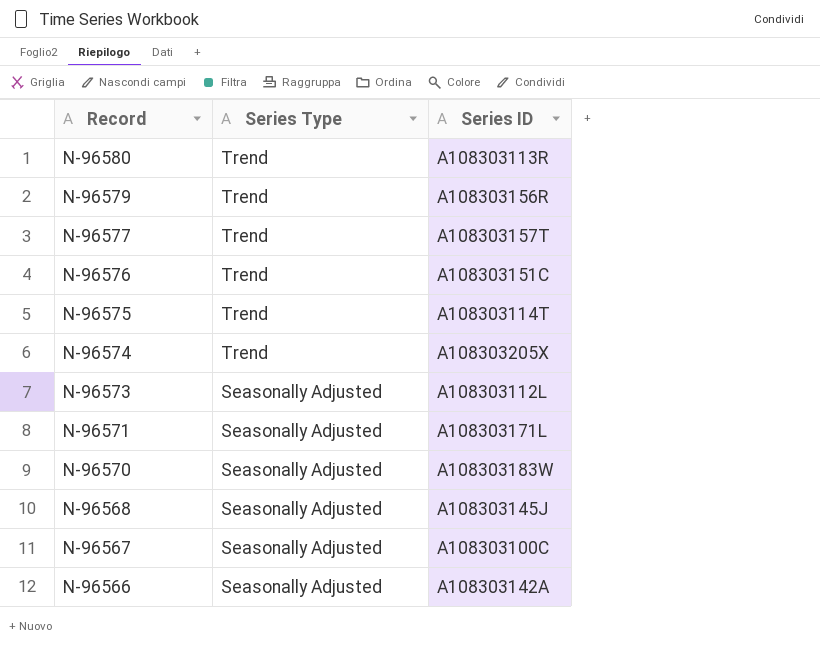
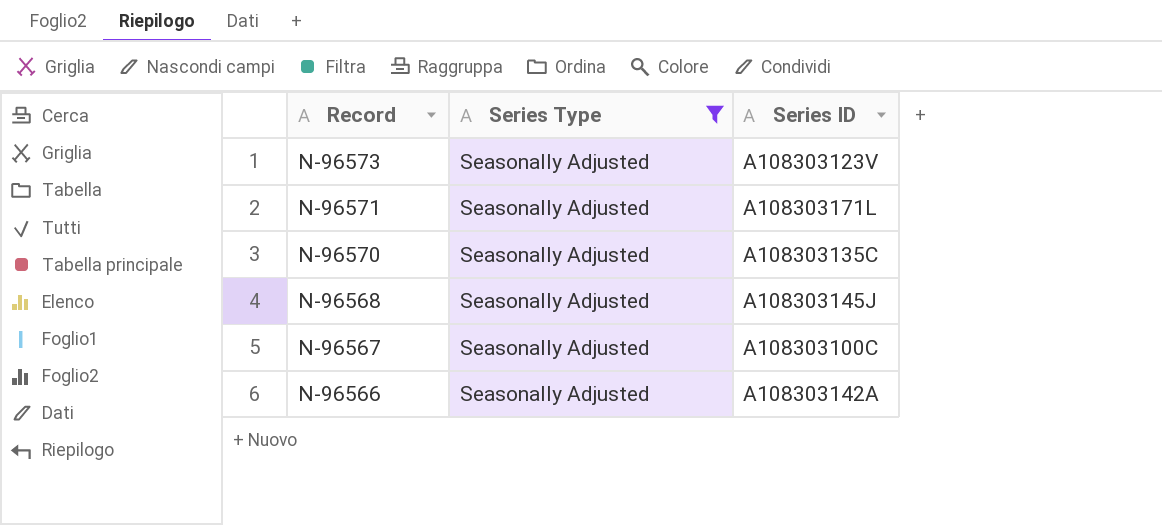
filter: none -> Series Type = Seasonally Adjusted
N-96573 | Series ID: A108303112L -> A108303123V
N-96570 | Series ID: A108303183W -> A108303135C

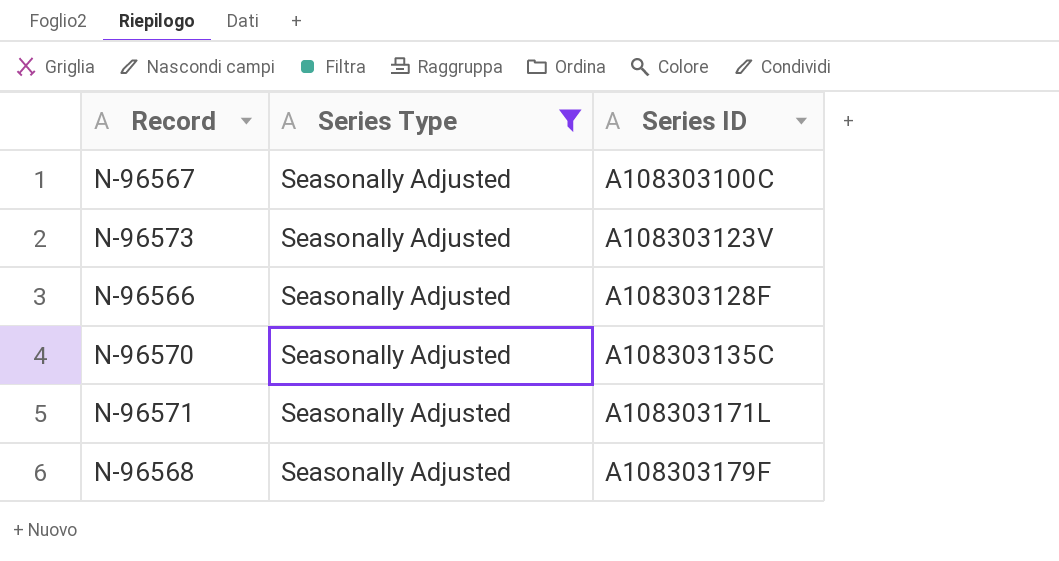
row order: Record descending -> Series ID ascending
N-96566 | Series ID: A108303142A -> A108303128F
N-96568 | Series ID: A108303145J -> A108303179F

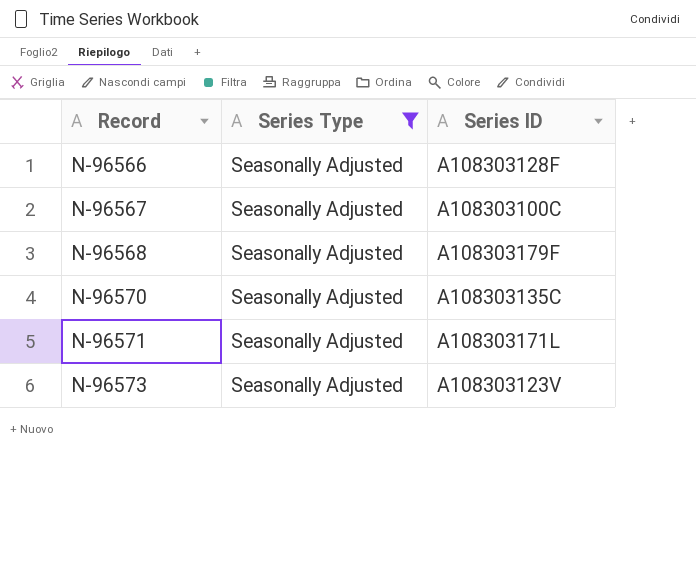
row order: Series ID ascending -> Record ascending

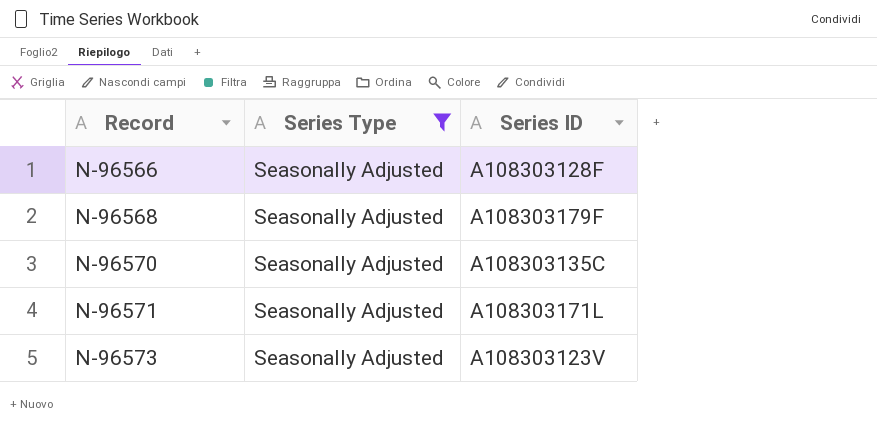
row N-96567: Seasonally Adjusted | A108303100C -> none

